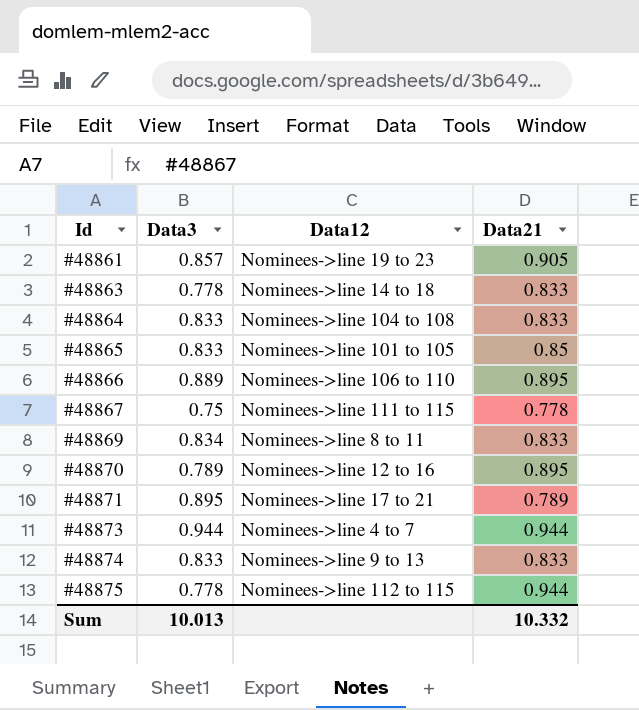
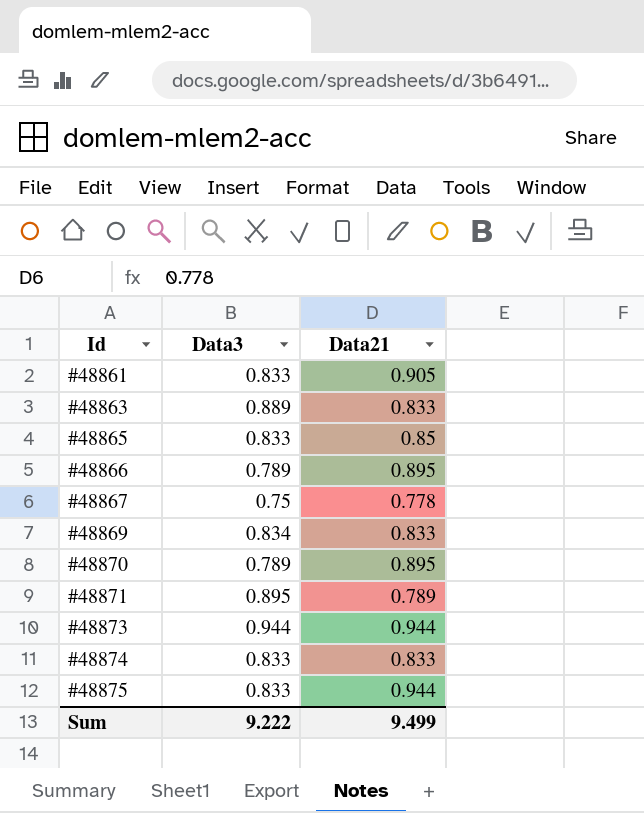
column Data12 | position: 3 -> none
row #48864: 0.833 | Nominees->line 104 to 108 | 0.833 -> none
#48861 | Data3: 0.857 -> 0.833
#48863 | Data3: 0.778 -> 0.889
#48866 | Data3: 0.889 -> 0.789
#48875 | Data3: 0.778 -> 0.833
Sum | Data3: 10.013 -> 9.222
Sum | Data21: 10.332 -> 9.499

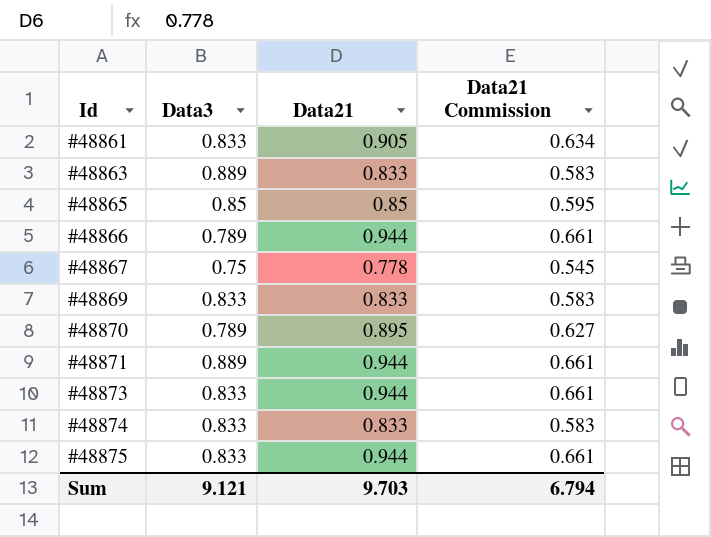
column Data21 Commission | formula: none -> [Data21] * 0.7
#48865 | Data3: 0.833 -> 0.85
#48866 | Data21: 0.895 -> 0.944
#48869 | Data3: 0.834 -> 0.833
#48871 | Data3: 0.895 -> 0.889
#48871 | Data21: 0.789 -> 0.944
#48873 | Data3: 0.944 -> 0.833
Sum | Data3: 9.222 -> 9.121
Sum | Data21: 9.499 -> 9.703

